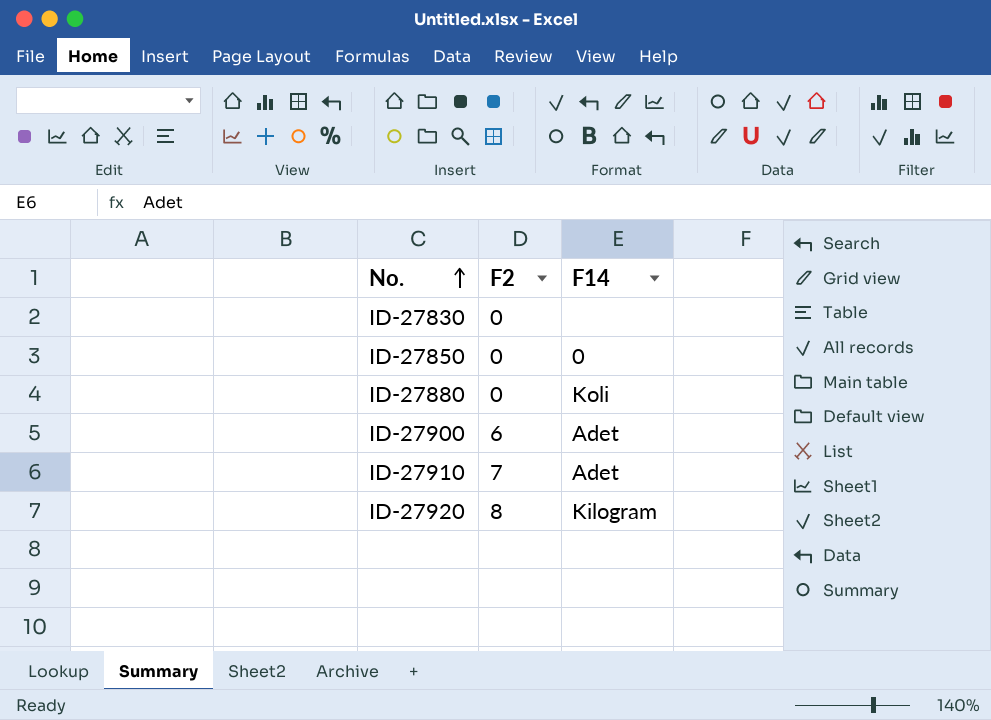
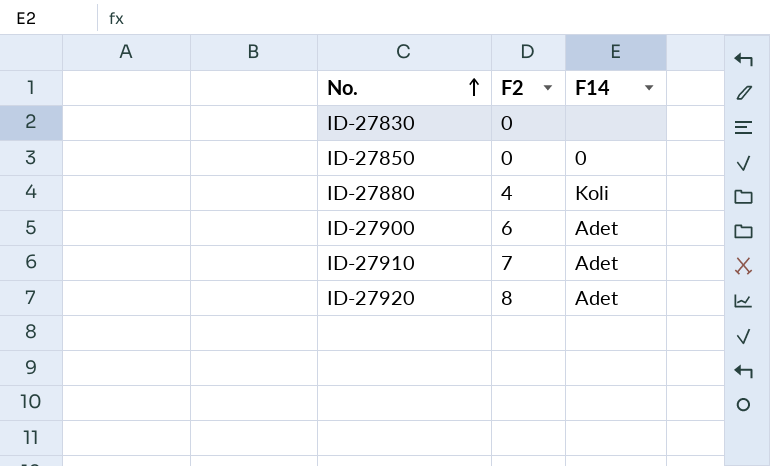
ID-27880 | F2: 0 -> 4
ID-27920 | F14: Kilogram -> Adet

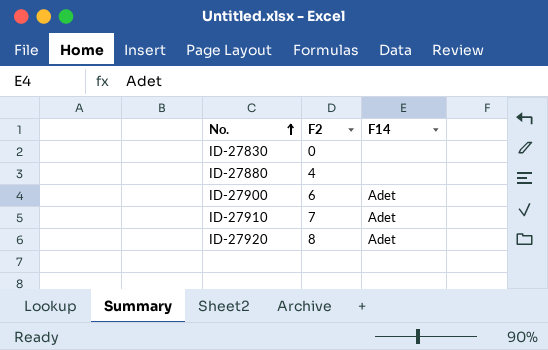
row ID-27850: 0 | 0 -> none
ID-27880 | F14: Koli -> none

